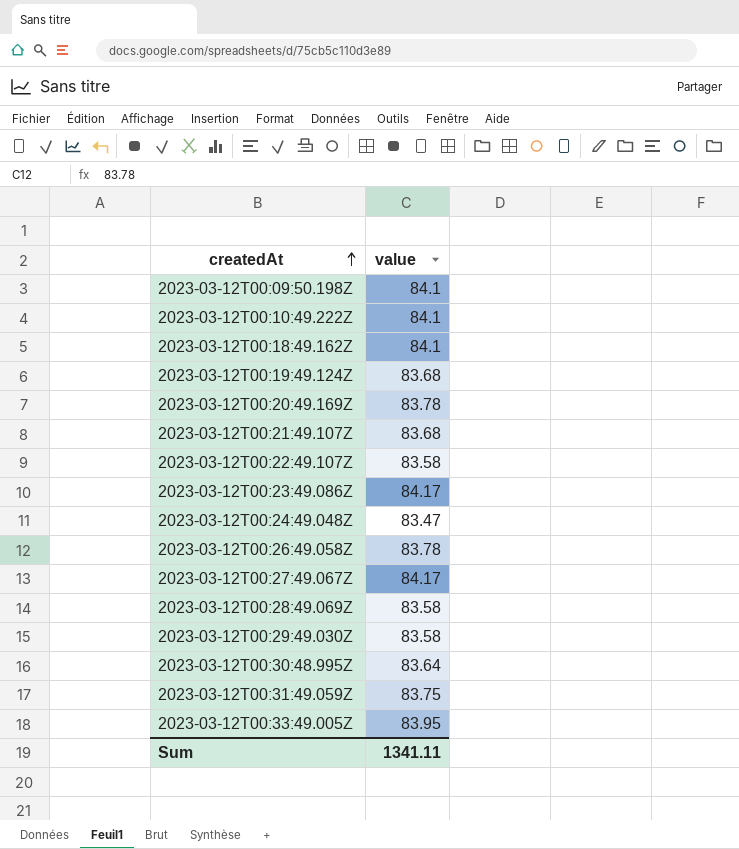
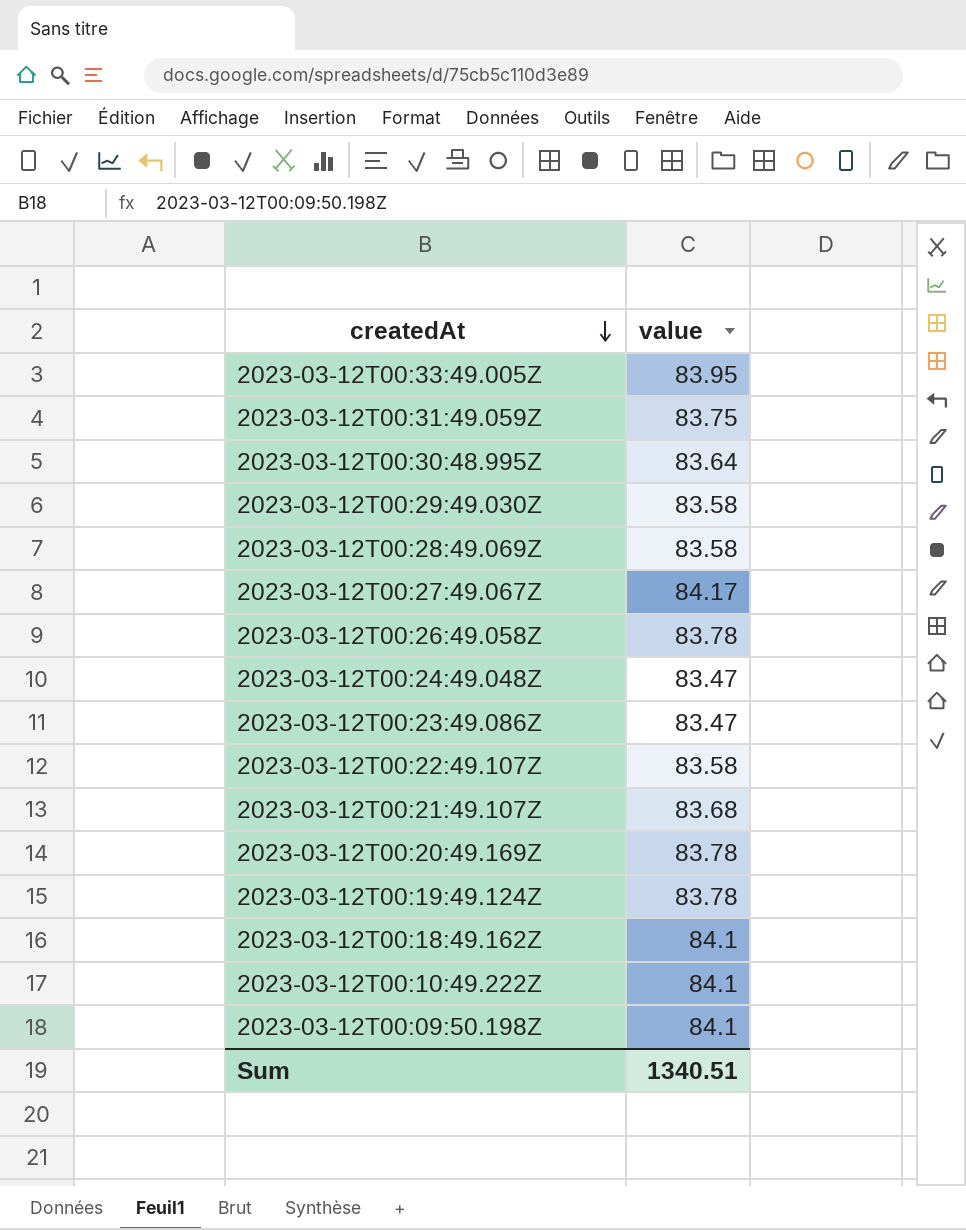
row order: createdAt ascending -> createdAt descending
2023-03-12T00:23:49.086Z | value: 84.17 -> 83.47
2023-03-12T00:19:49.124Z | value: 83.68 -> 83.78
Sum | value: 1341.11 -> 1340.51

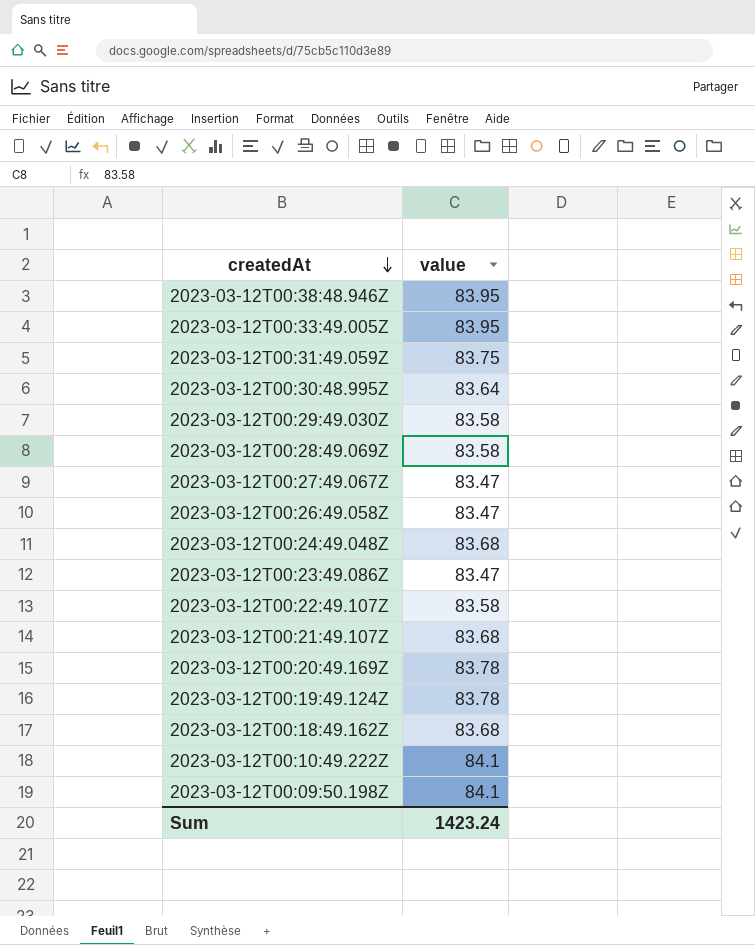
row 2023-03-12T00:38:48.946Z: none -> 83.95
2023-03-12T00:27:49.067Z | value: 84.17 -> 83.47
2023-03-12T00:26:49.058Z | value: 83.78 -> 83.47
2023-03-12T00:24:49.048Z | value: 83.47 -> 83.68
2023-03-12T00:18:49.162Z | value: 84.1 -> 83.68
Sum | value: 1340.51 -> 1423.24

